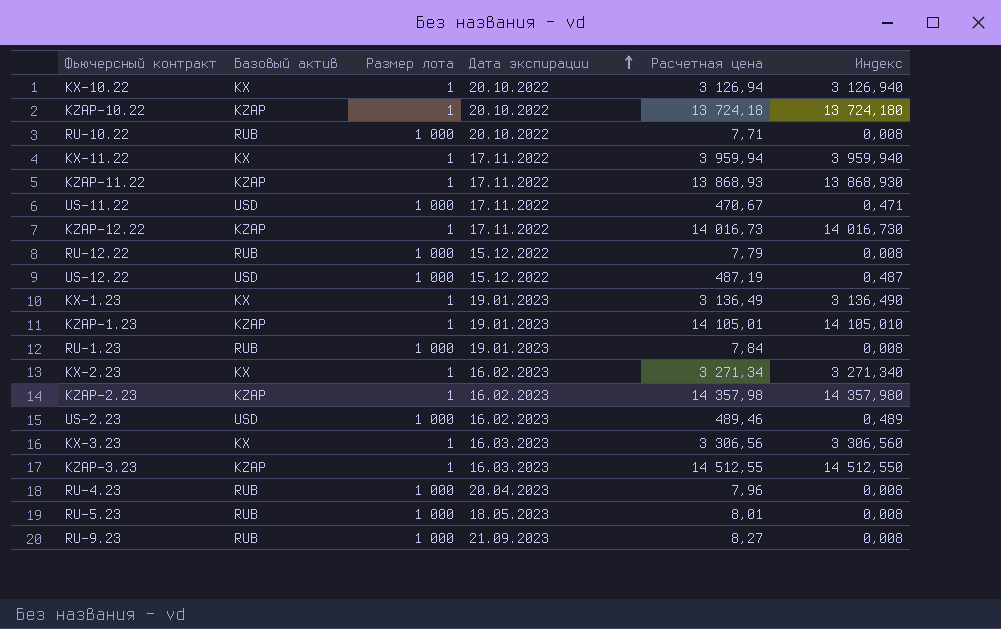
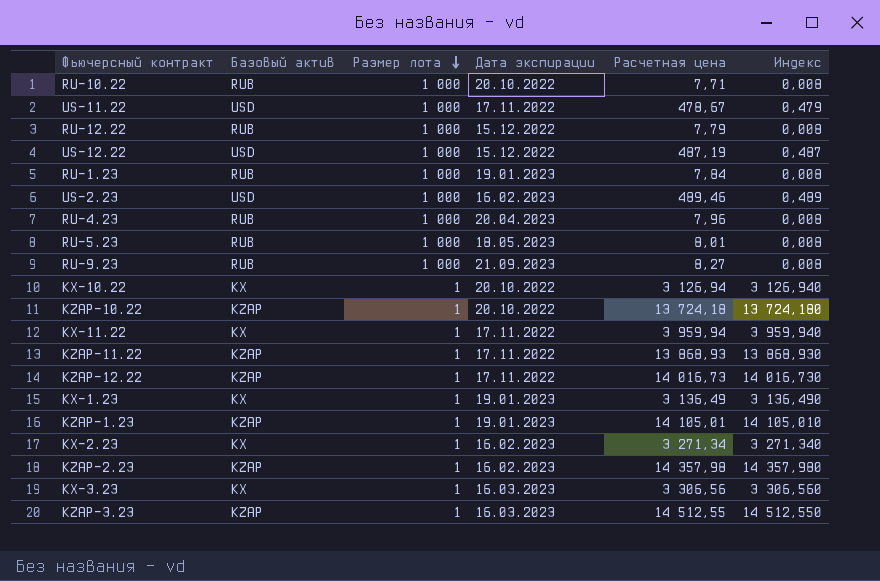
row order: Дата экспирации ascending -> Размер лота descending
US-11.22 | Расчетная цена: 470,67 -> 478,67
US-11.22 | Индекс: 0,471 -> 0,479

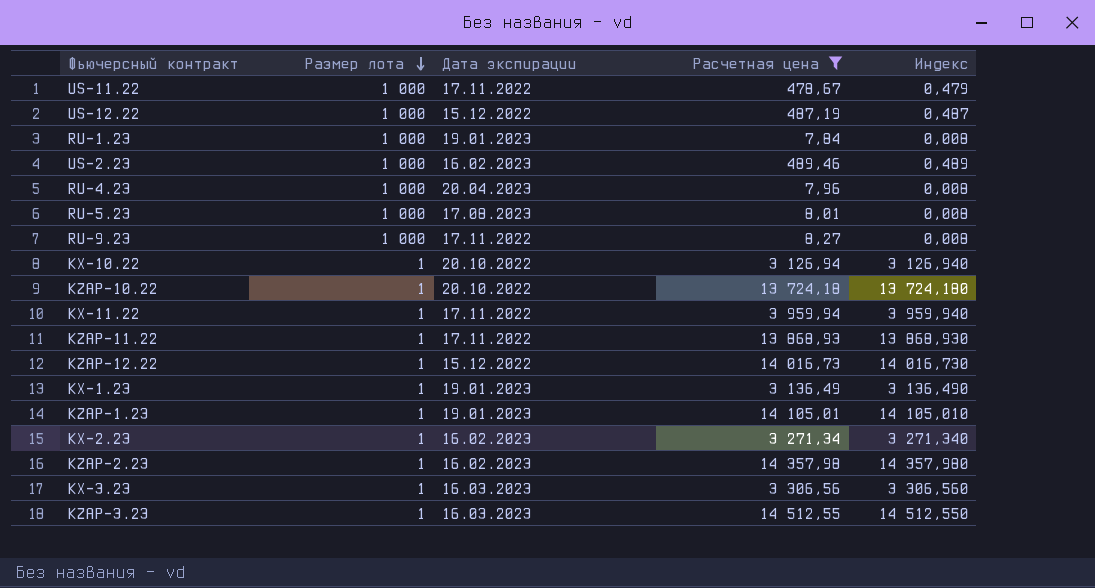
filter: none -> Расчетная цена >= 7,84
column Базовый актив | position: 2 -> none
RU-5.23 | Дата экспирации: 18.05.2023 -> 17.08.2023
RU-9.23 | Дата экспирации: 21.09.2023 -> 17.11.2022
KZAP-12.22 | Дата экспирации: 17.11.2022 -> 15.12.2022

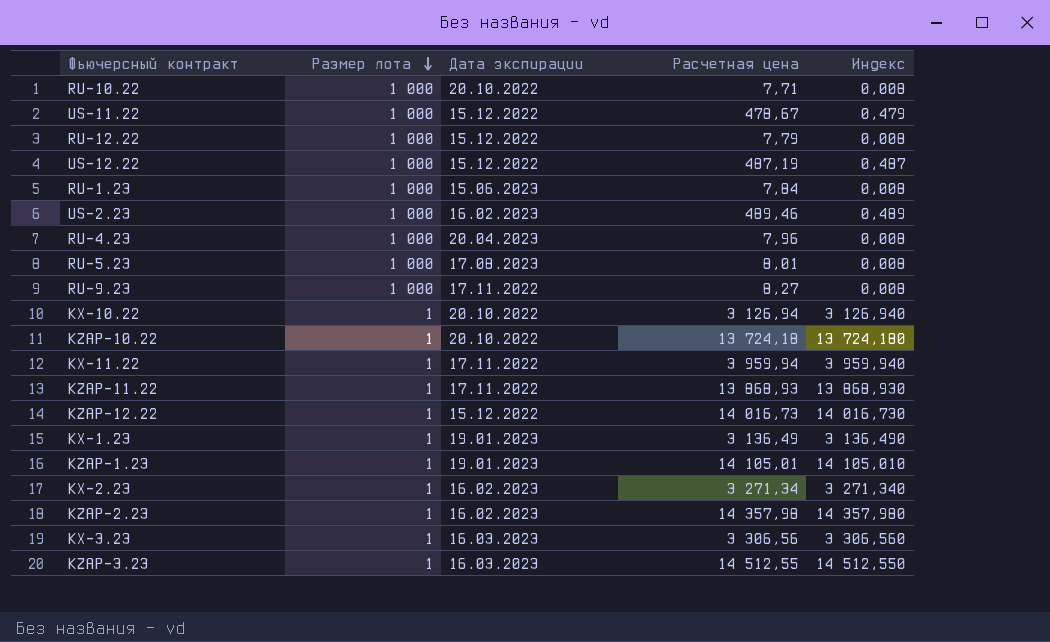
filter: Расчетная цена >= 7,84 -> none
US-11.22 | Дата экспирации: 17.11.2022 -> 15.12.2022
RU-1.23 | Дата экспирации: 19.01.2023 -> 15.06.2023

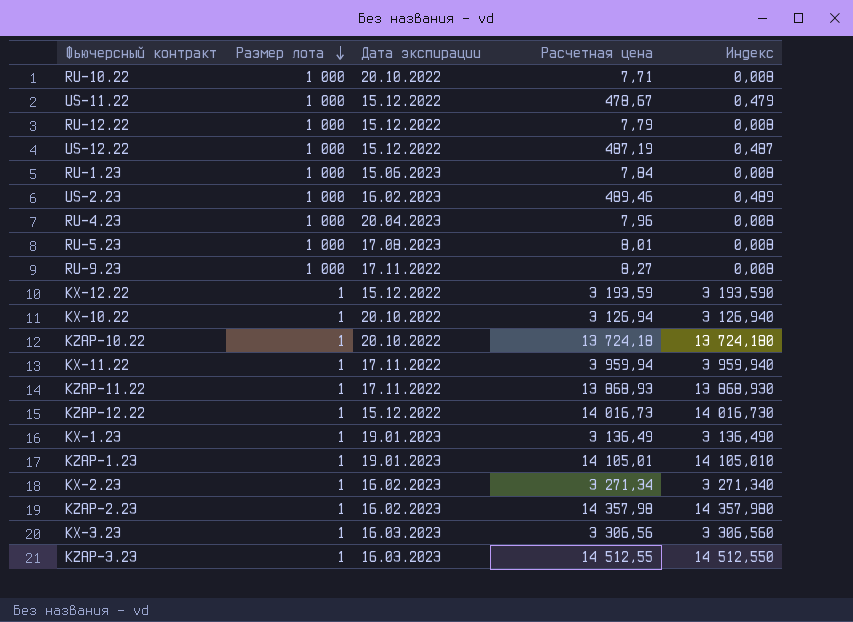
row KX-12.22: none -> 1 | 15.12.2022 | 3 193,59 | 3 193,590

